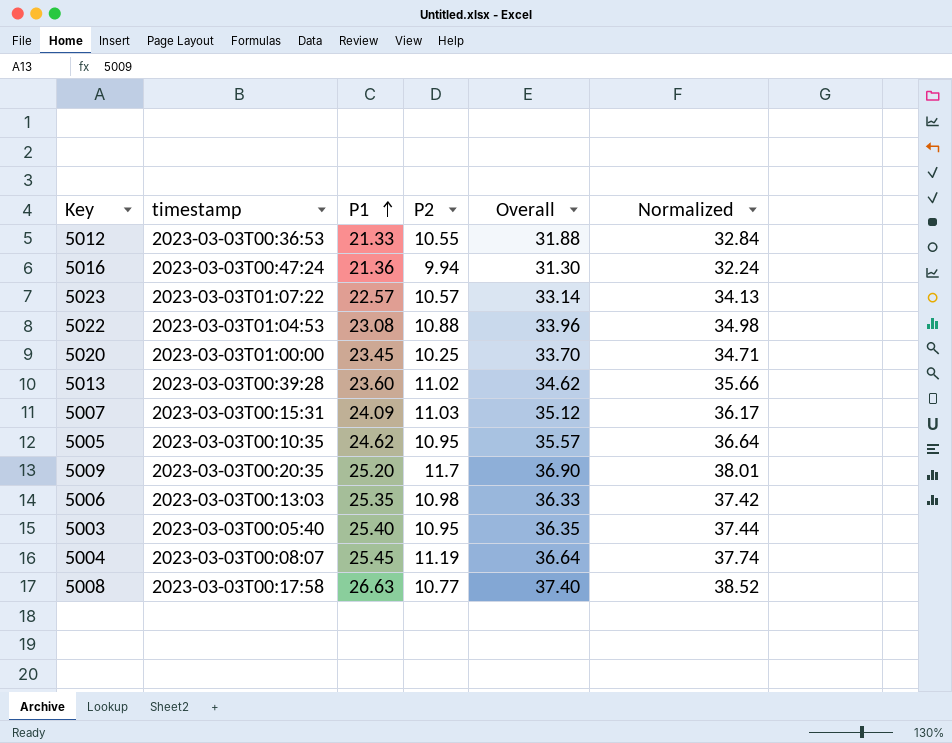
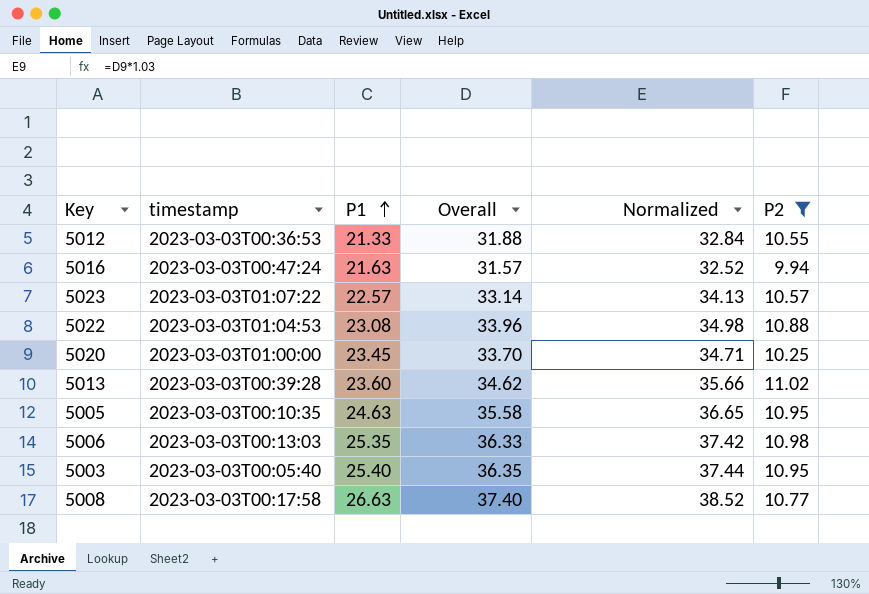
filter: none -> P2 <= 11.02
column P2 | position: 4 -> 6
5016 | P1: 21.36 -> 21.63
5016 | Overall: 31.30 -> 31.57
5016 | Normalized: 32.24 -> 32.52
5005 | P1: 24.62 -> 24.63
5005 | Overall: 35.57 -> 35.58
5005 | Normalized: 36.64 -> 36.65

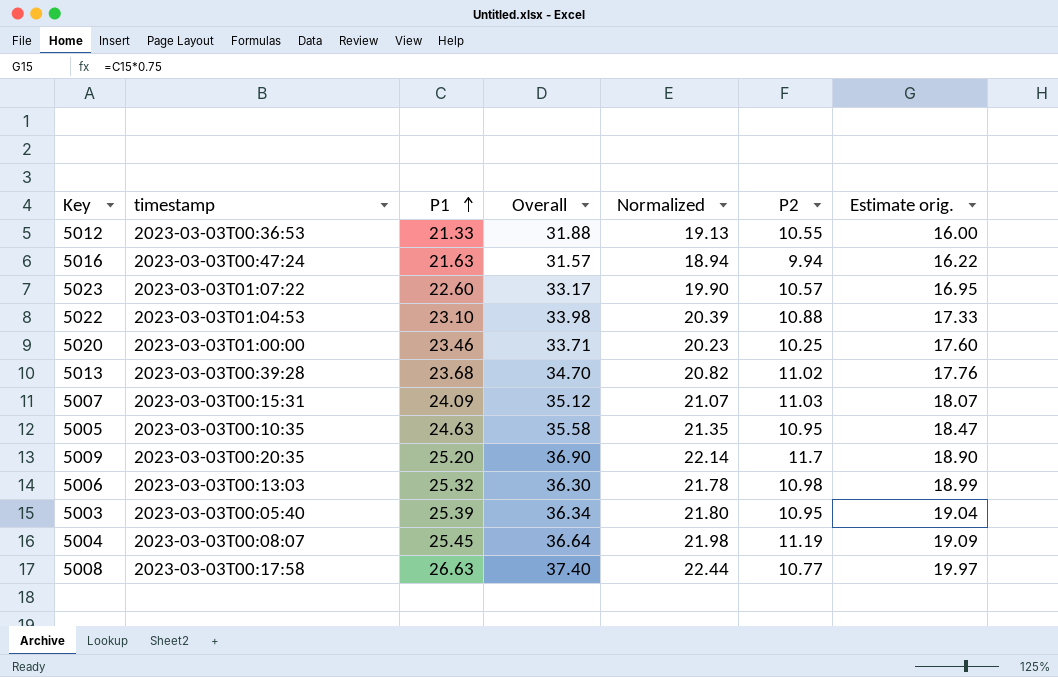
filter: P2 <= 11.02 -> none
column Normalized | formula: [Overall] * 1.03 -> [Overall] * 0.6
column Estimate orig. | formula: none -> [P1] * 0.75
5023 | P1: 22.57 -> 22.60
5023 | Overall: 33.14 -> 33.17
5022 | P1: 23.08 -> 23.10
5022 | Overall: 33.96 -> 33.98
5020 | P1: 23.45 -> 23.46
5020 | Overall: 33.70 -> 33.71
5013 | P1: 23.60 -> 23.68
5013 | Overall: 34.62 -> 34.70
5006 | P1: 25.35 -> 25.32
5006 | Overall: 36.33 -> 36.30
5003 | P1: 25.40 -> 25.39
5003 | Overall: 36.35 -> 36.34

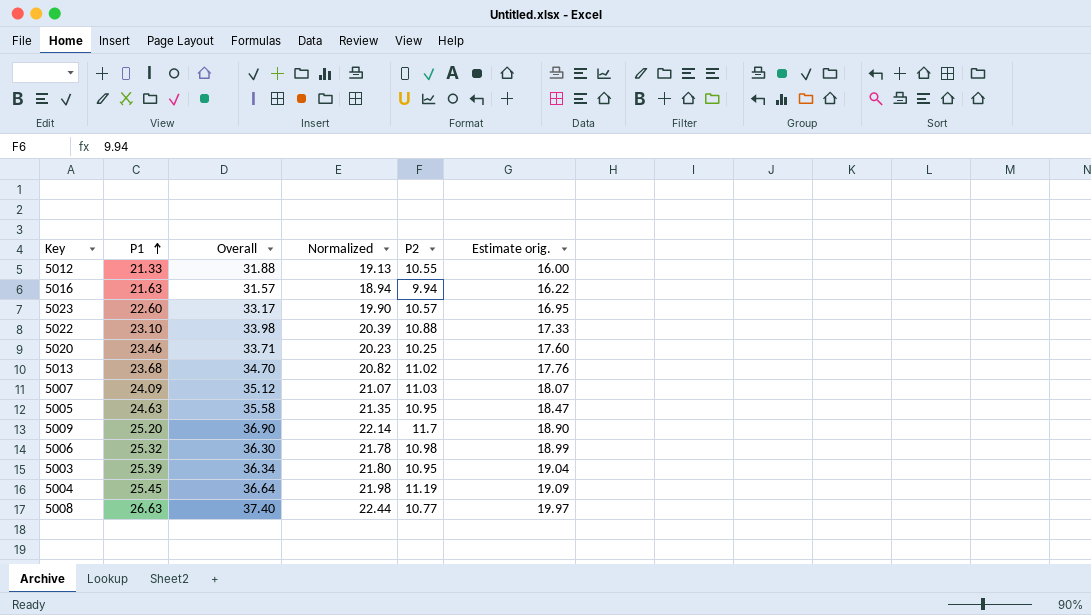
column timestamp | position: 2 -> none

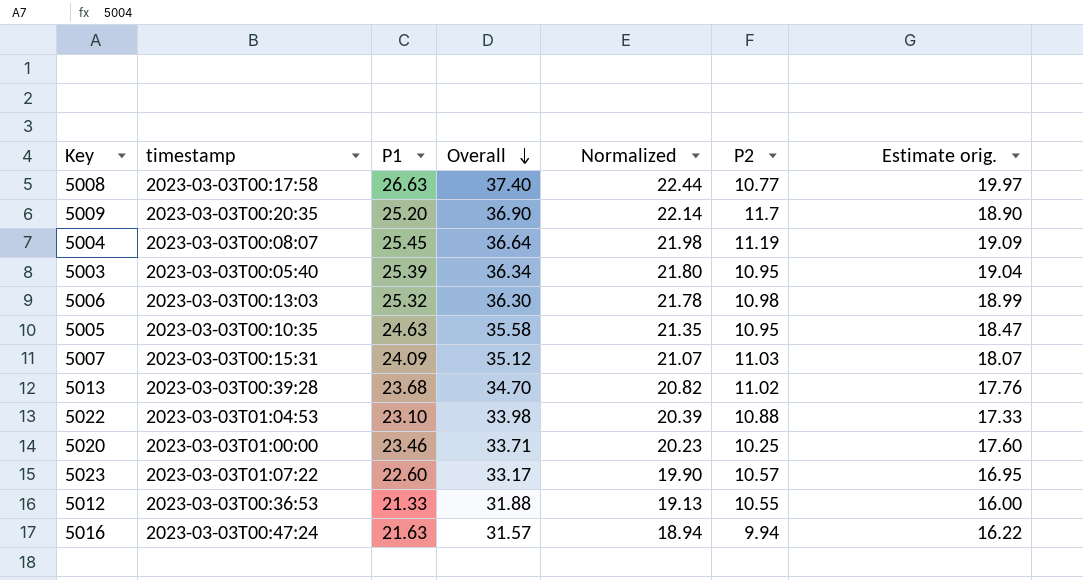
row order: P1 ascending -> Overall descending
column timestamp | position: none -> 2

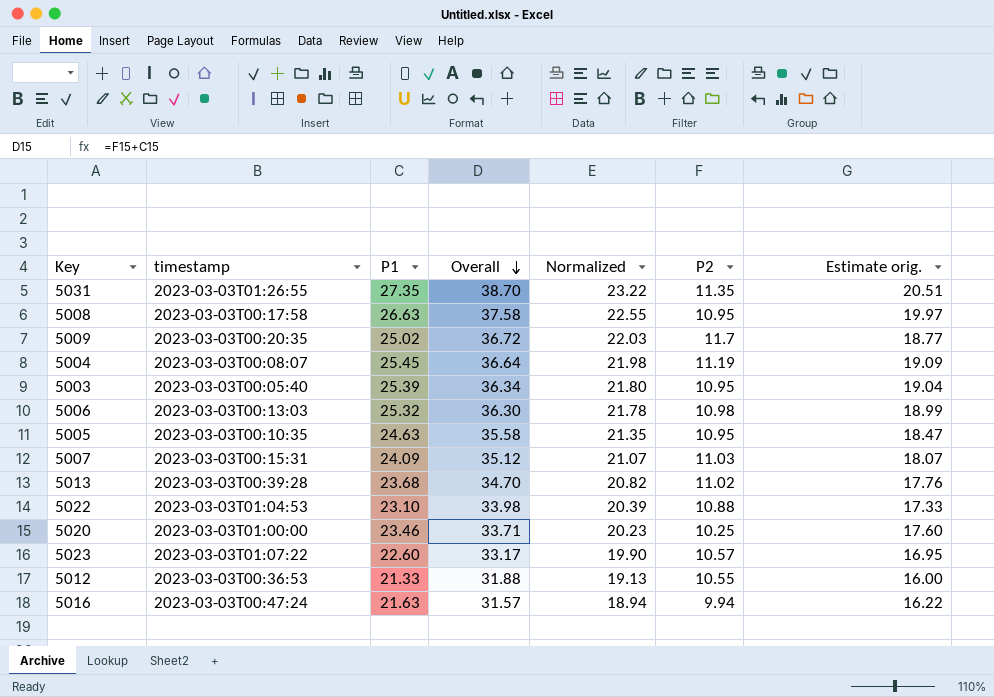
row 5031: none -> 2023-03-03T01:26:55 | 27.35 | 38.70 | 23.22 | 11.35 | 20.51
5008 | Overall: 37.40 -> 37.58
5008 | Normalized: 22.44 -> 22.55
5008 | P2: 10.77 -> 10.95
5009 | P1: 25.20 -> 25.02
5009 | Overall: 36.90 -> 36.72
5009 | Normalized: 22.14 -> 22.03
5009 | Estimate orig.: 18.90 -> 18.77

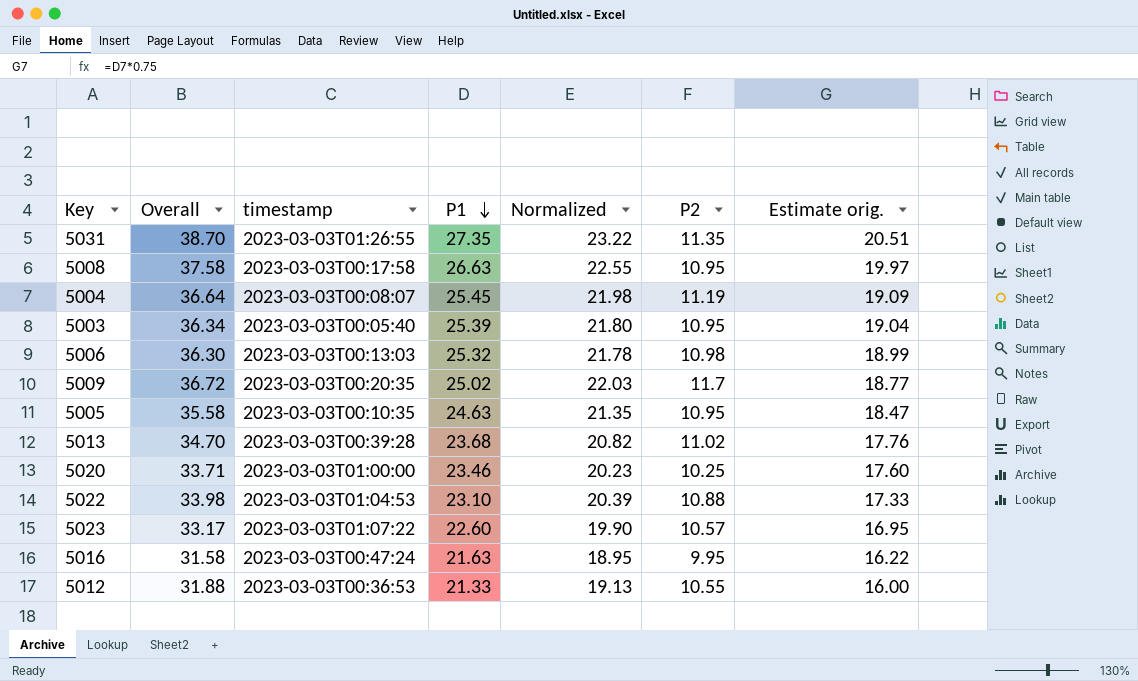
row order: Overall descending -> P1 descending
column Overall | position: 4 -> 2
row 5007: 2023-03-03T00:15:31 | 24.09 | 35.12 | 21.07 | 11.03 | 18.07 -> none
5016 | Overall: 31.57 -> 31.58
5016 | Normalized: 18.94 -> 18.95
5016 | P2: 9.94 -> 9.95

